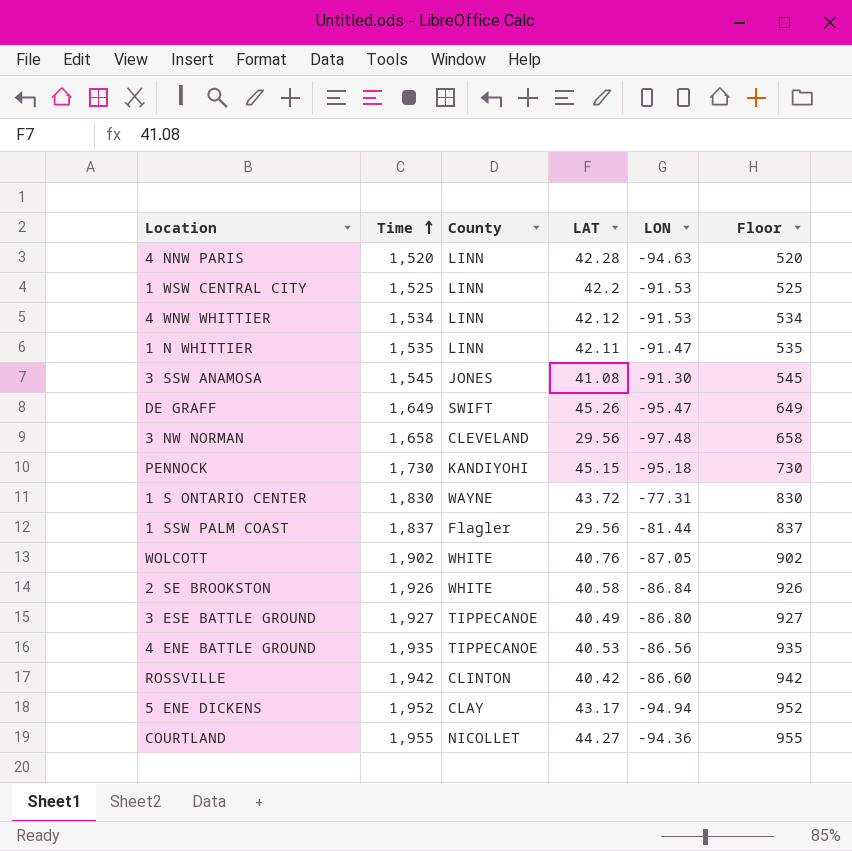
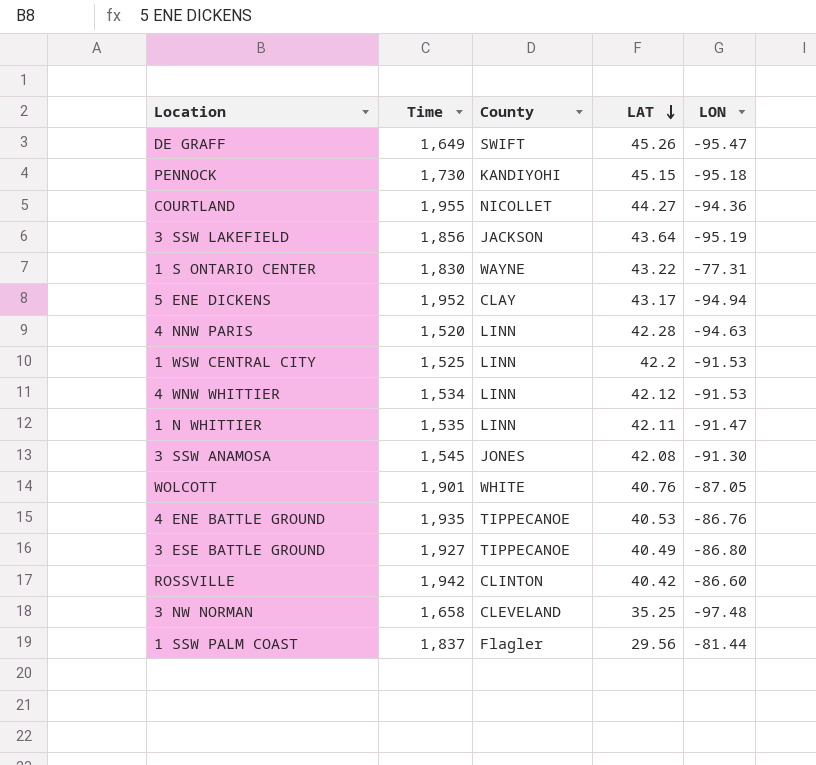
row order: Time ascending -> LAT descending
column Floor | formula: [Time] - 1000 -> none
row 2 SE BROOKSTON: 1,926 | WHITE | 40.58 | -86.84 | 926 -> none
row 3 SSW LAKEFIELD: none -> 1,856 | JACKSON | 43.64 | -95.19
1 S ONTARIO CENTER | LAT: 43.72 -> 43.22
3 SSW ANAMOSA | LAT: 41.08 -> 42.08
WOLCOTT | Time: 1,902 -> 1,901
4 ENE BATTLE GROUND | LON: -86.56 -> -86.76
3 NW NORMAN | LAT: 29.56 -> 35.25

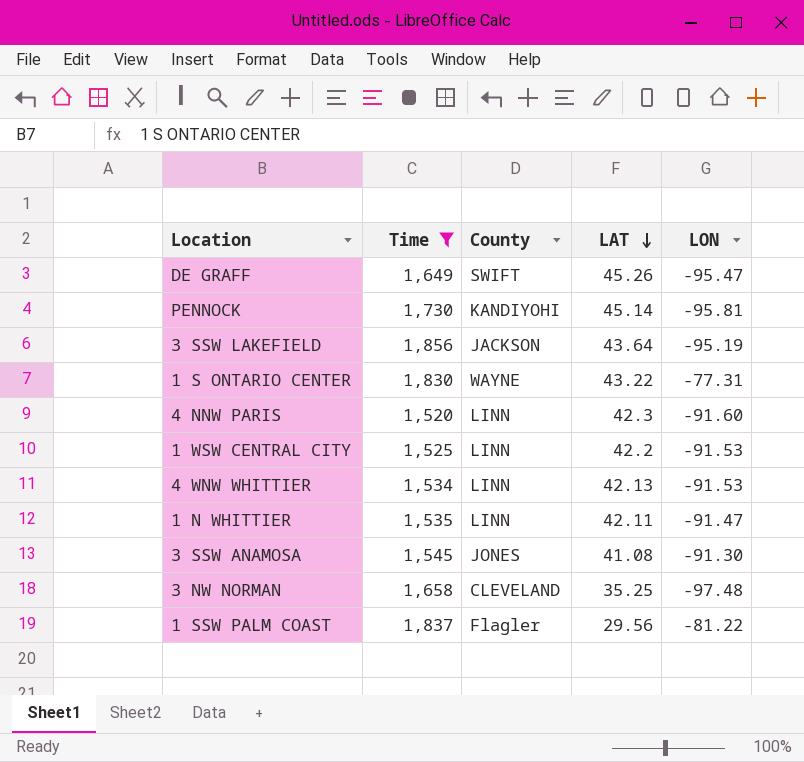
filter: none -> Time <= 1,856
PENNOCK | LAT: 45.15 -> 45.14
PENNOCK | LON: -95.18 -> -95.81
4 NNW PARIS | LAT: 42.28 -> 42.3
4 NNW PARIS | LON: -94.63 -> -91.60
4 WNW WHITTIER | LAT: 42.12 -> 42.13
3 SSW ANAMOSA | LAT: 42.08 -> 41.08
1 SSW PALM COAST | LON: -81.44 -> -81.22

